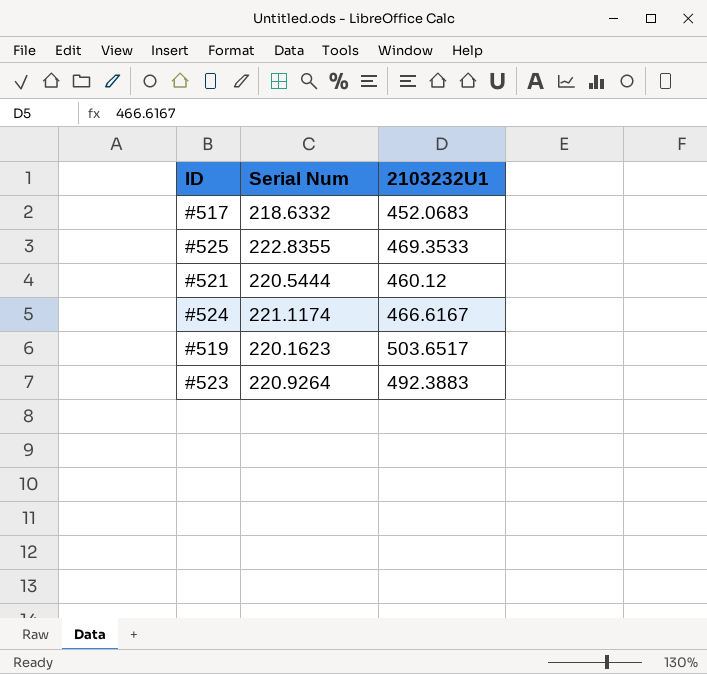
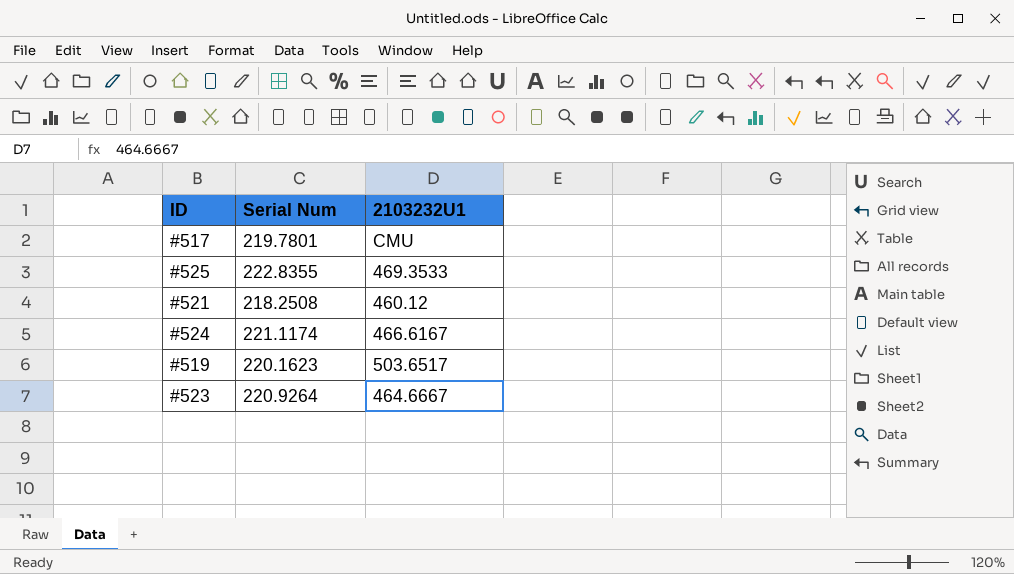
#517 | Serial Num: 218.6332 -> 219.7801
#517 | 2103232U1: 452.0683 -> CMU
#521 | Serial Num: 220.5444 -> 218.2508
#523 | 2103232U1: 492.3883 -> 464.6667

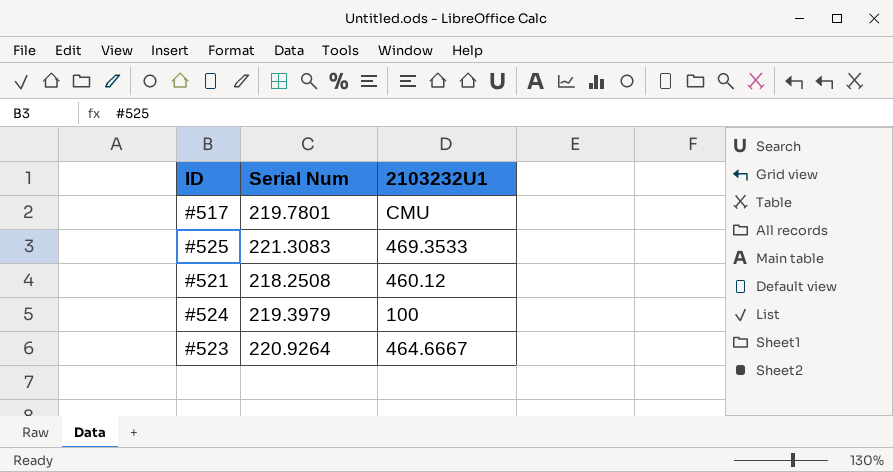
row #519: 220.1623 | 503.6517 -> none
#525 | Serial Num: 222.8355 -> 221.3083
#524 | Serial Num: 221.1174 -> 219.3979
#524 | 2103232U1: 466.6167 -> 100

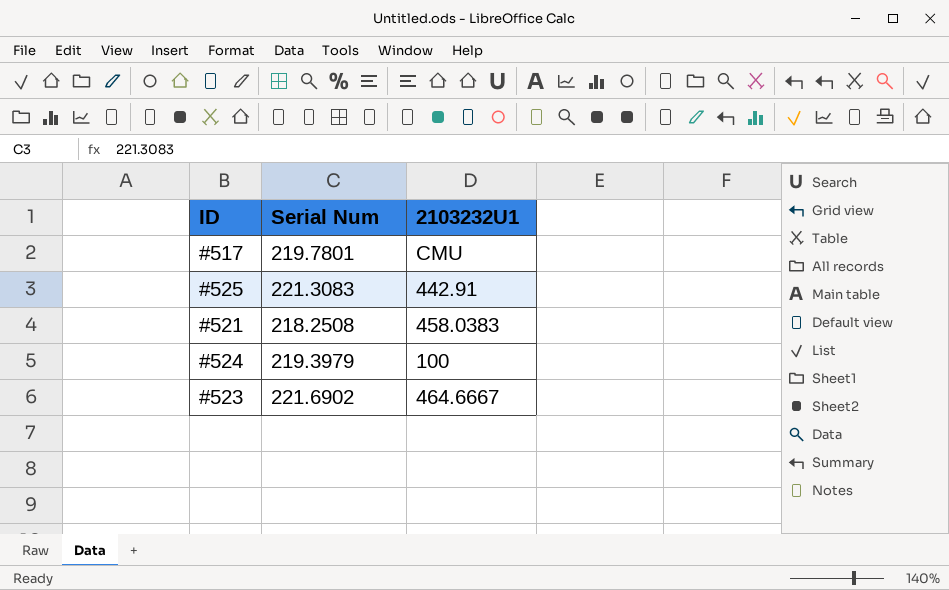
#525 | 2103232U1: 469.3533 -> 442.91
#521 | 2103232U1: 460.12 -> 458.0383
#523 | Serial Num: 220.9264 -> 221.6902

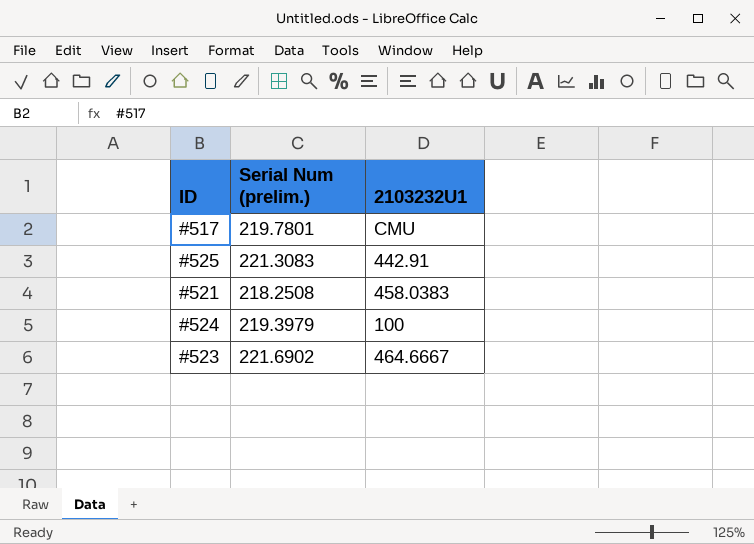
column name: Serial Num -> Serial Num (prelim.)

